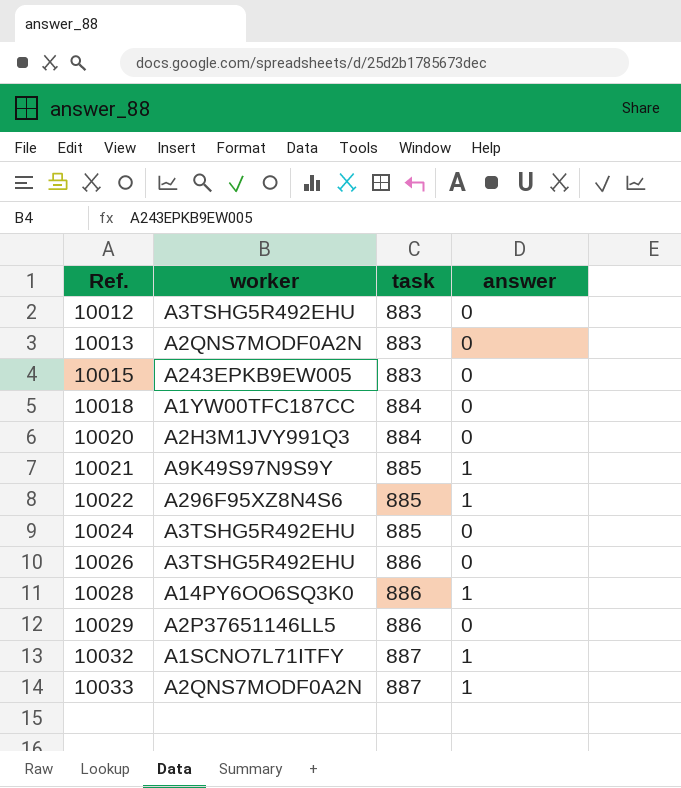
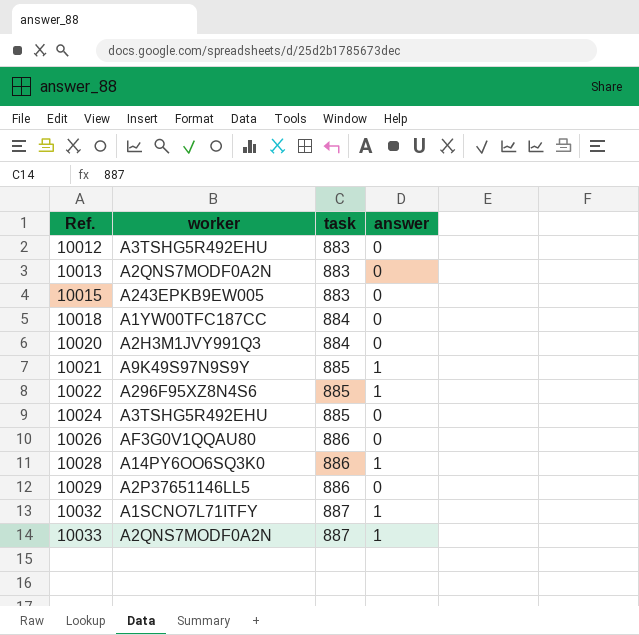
10026 | worker: A3TSHG5R492EHU -> AF3G0V1QQAU80

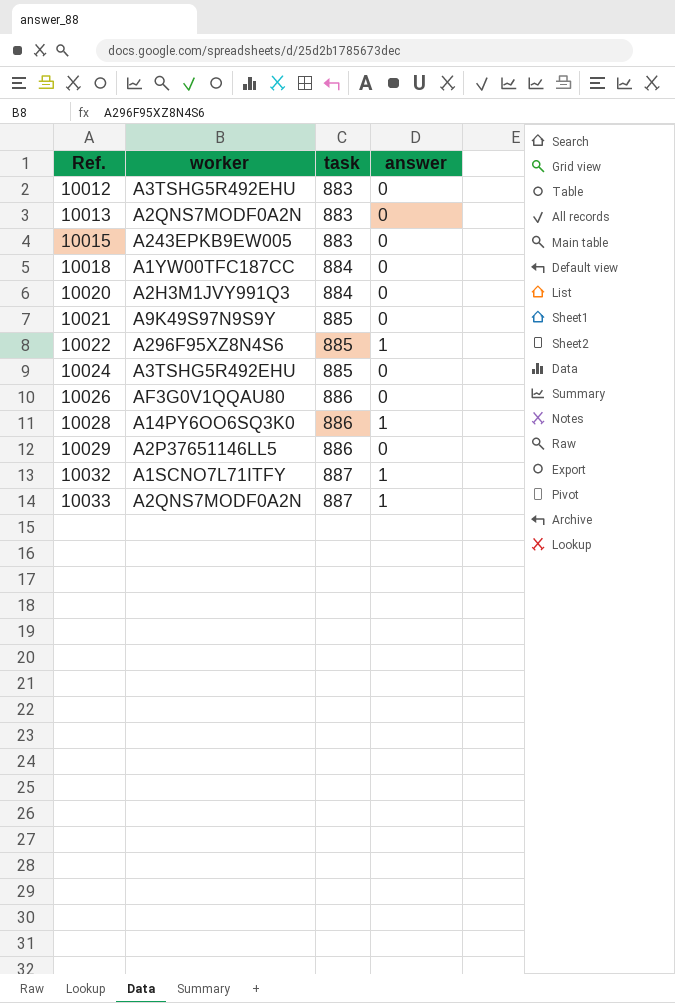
10021 | answer: 1 -> 0

